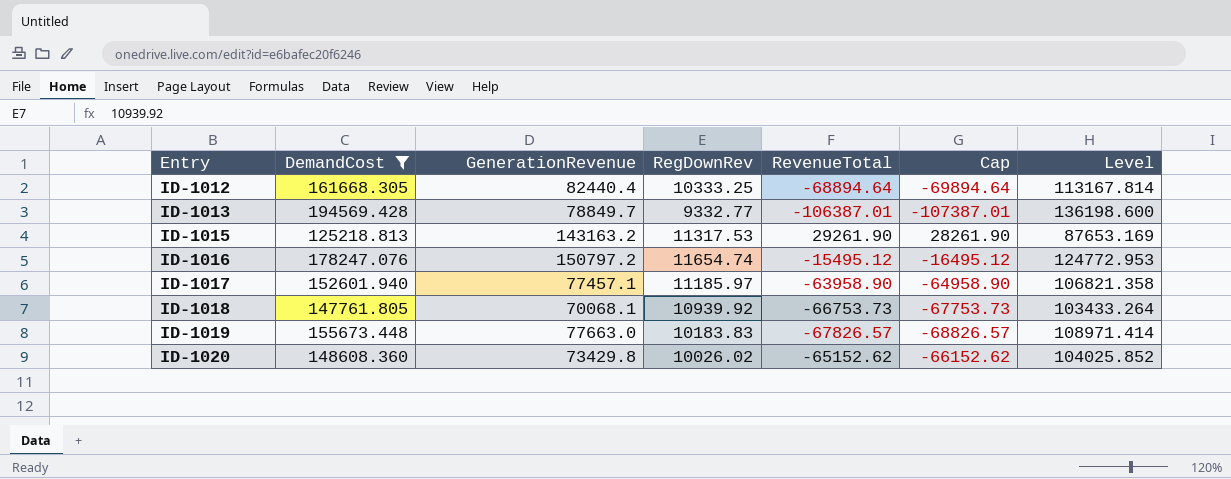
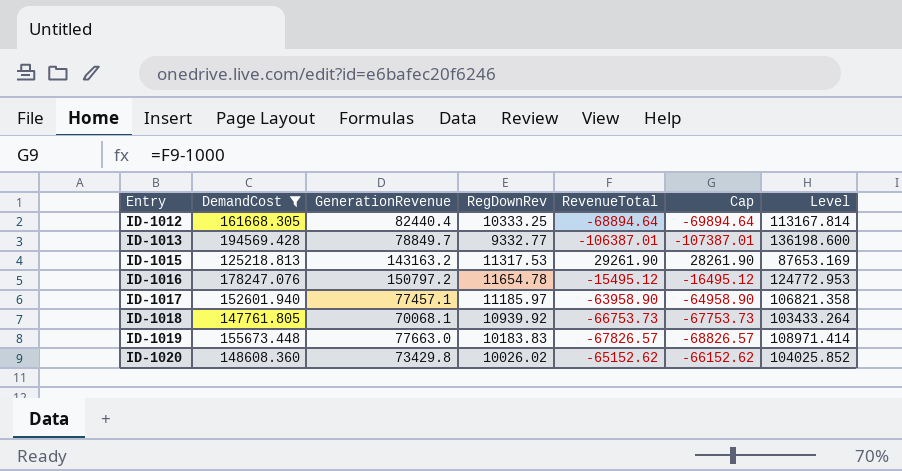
ID-1016 | RegDownRev: 11654.74 -> 11654.78

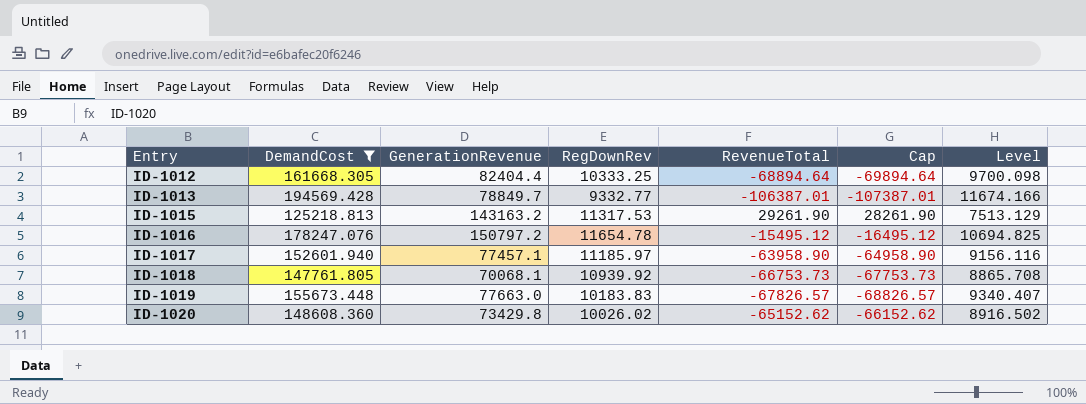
column Level | formula: [DemandCost] * 0.7 -> [DemandCost] * 0.06
ID-1012 | GenerationRevenue: 82440.4 -> 82404.4

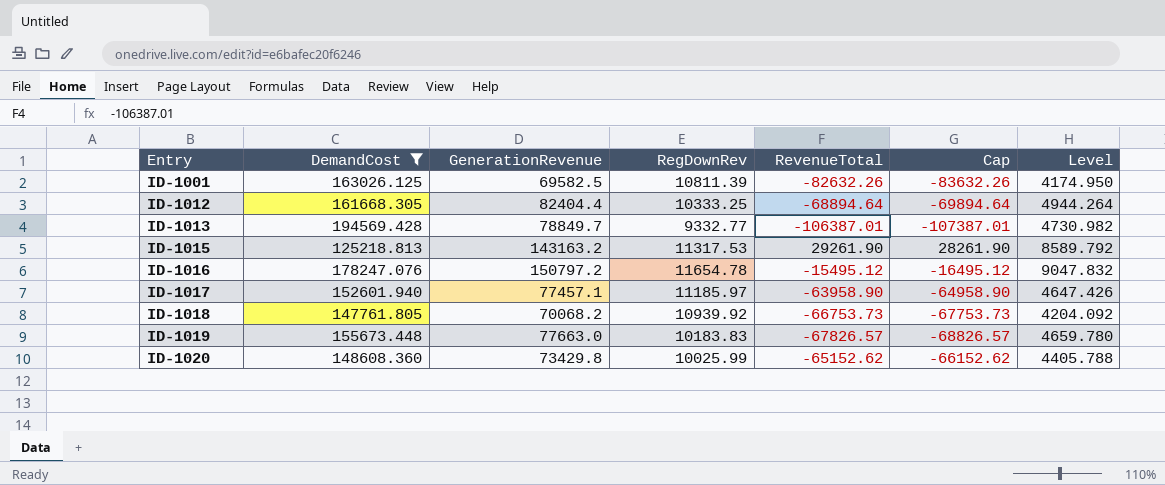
column Level | formula: [DemandCost] * 0.06 -> [GenerationRevenue] * 0.06
row ID-1001: none -> 163026.125 | 69582.5 | 10811.39 | -82632.26 | -83632.26 | 4174.950
ID-1018 | GenerationRevenue: 70068.1 -> 70068.2
ID-1020 | RegDownRev: 10026.02 -> 10025.99

